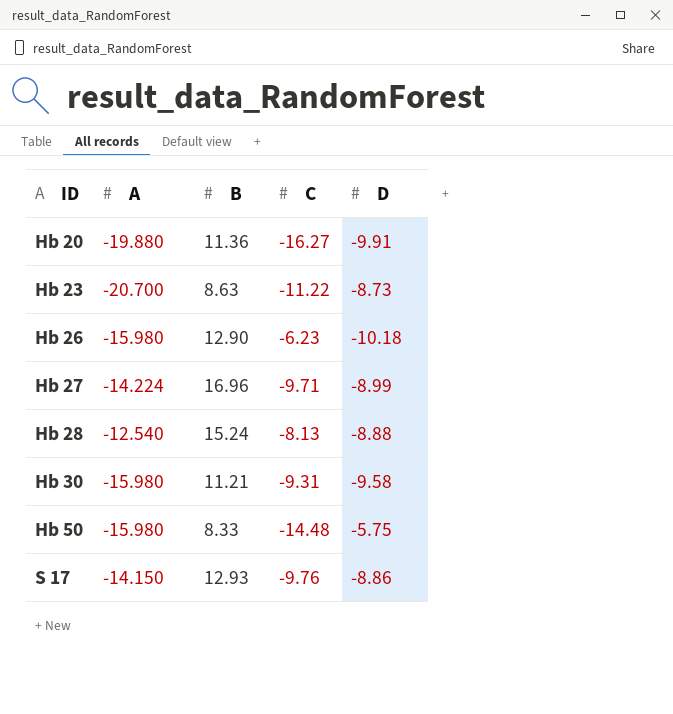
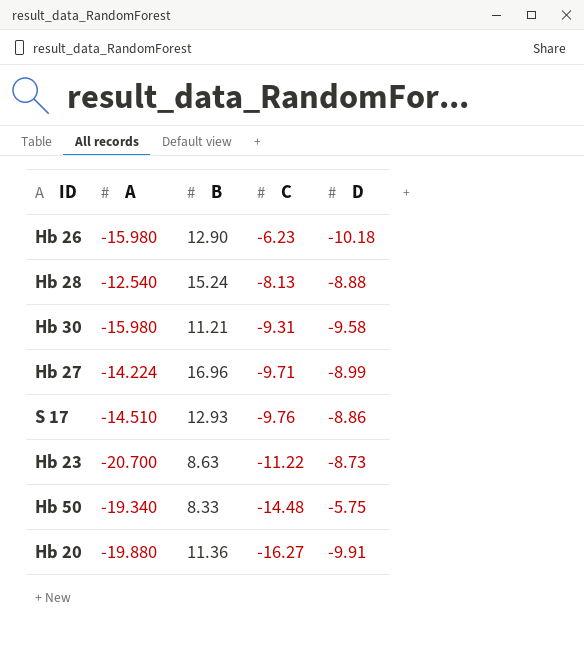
row order: ID ascending -> C descending
S 17 | A: -14.150 -> -14.510
Hb 50 | A: -15.980 -> -19.340

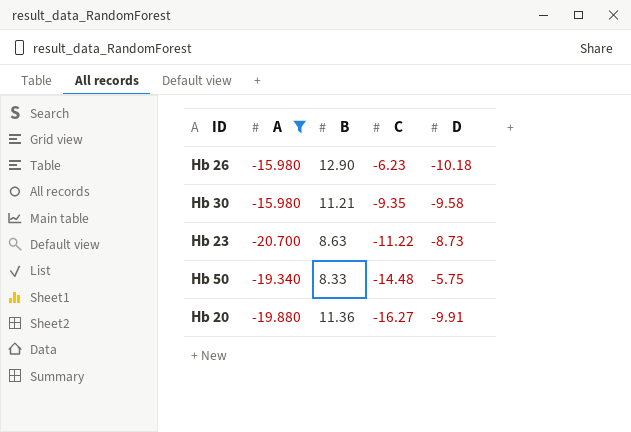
filter: none -> A <= -15.980
Hb 30 | C: -9.31 -> -9.35

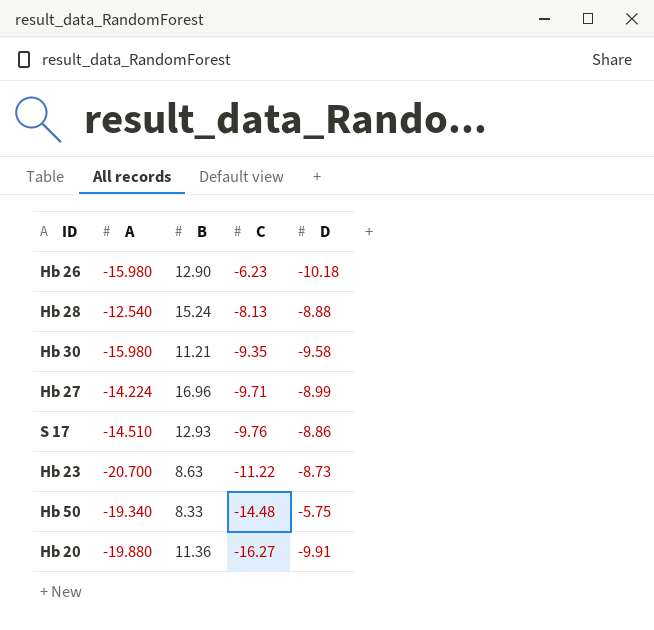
filter: A <= -15.980 -> none

